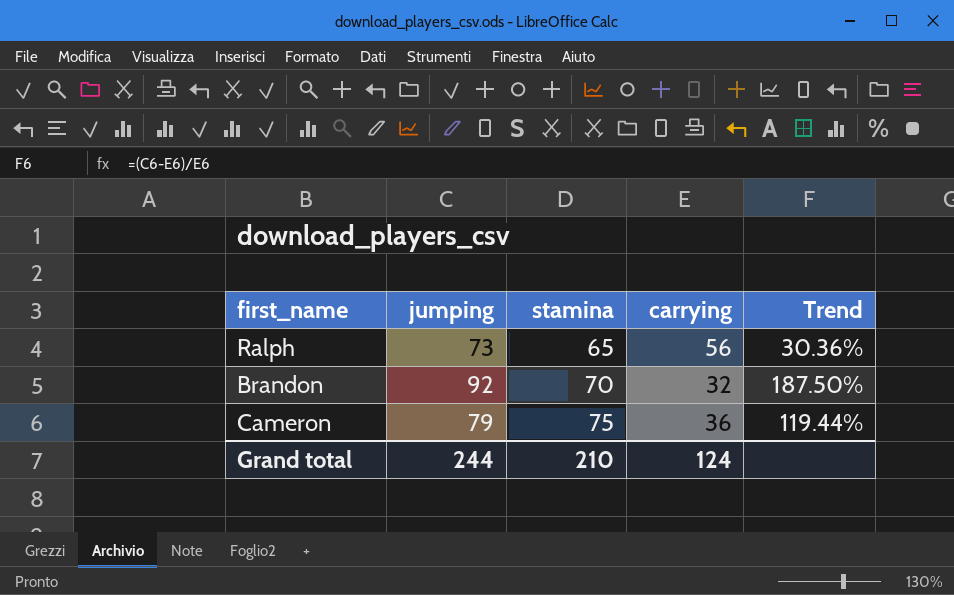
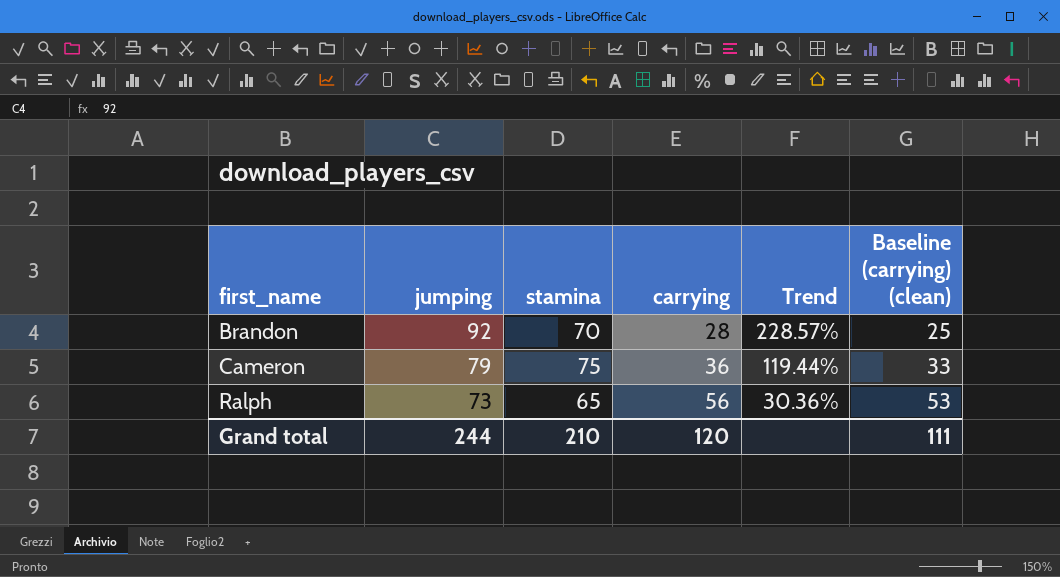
row order: stamina ascending -> first_name ascending
column Baseline (carrying) (clean) | formula: none -> [carrying] - 3
Brandon | carrying: 32 -> 28
Brandon | Trend: 187.50% -> 228.57%
Grand total | carrying: 124 -> 120

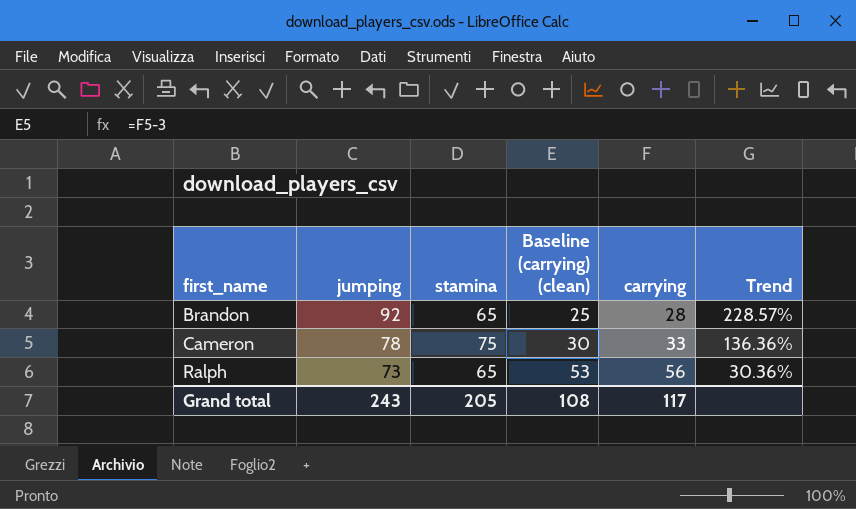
column Baseline (carrying) (clean) | position: 6 -> 4
Brandon | stamina: 70 -> 65
Cameron | jumping: 79 -> 78
Cameron | Baseline (carrying) (clean): 33 -> 30
Cameron | carrying: 36 -> 33
Cameron | Trend: 119.44% -> 136.36%
Grand total | jumping: 244 -> 243
Grand total | stamina: 210 -> 205
Grand total | Baseline (carrying) (clean): 111 -> 108
Grand total | carrying: 120 -> 117

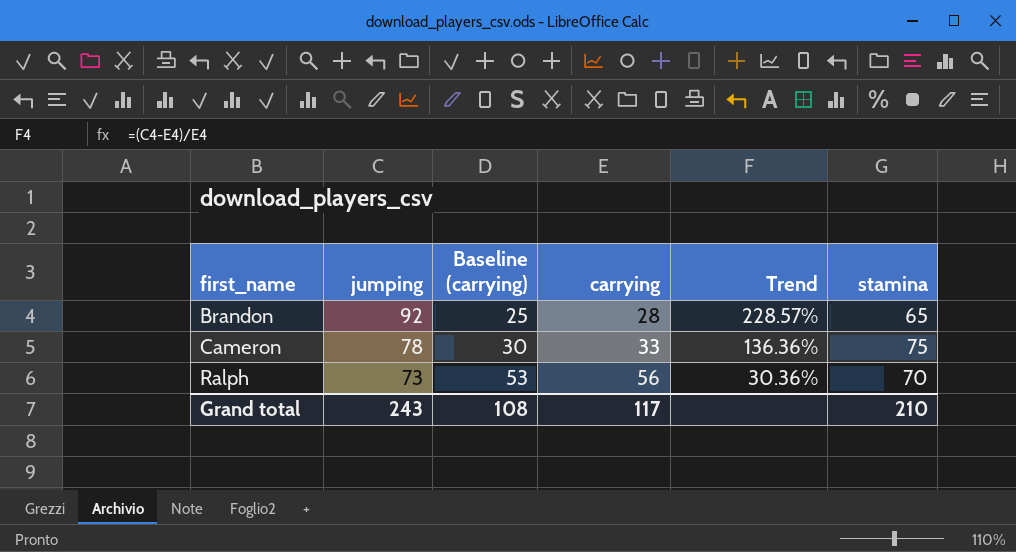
column name: Baseline (carrying) (clean) -> Baseline (carrying)
column stamina | position: 3 -> 6
Ralph | stamina: 65 -> 70
Grand total | stamina: 205 -> 210

